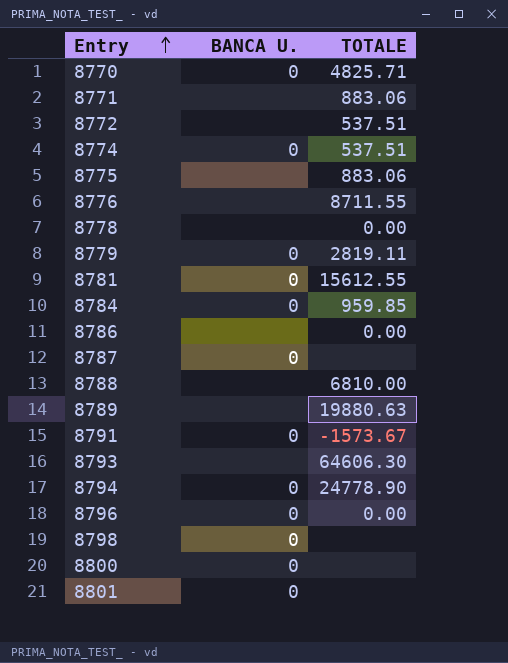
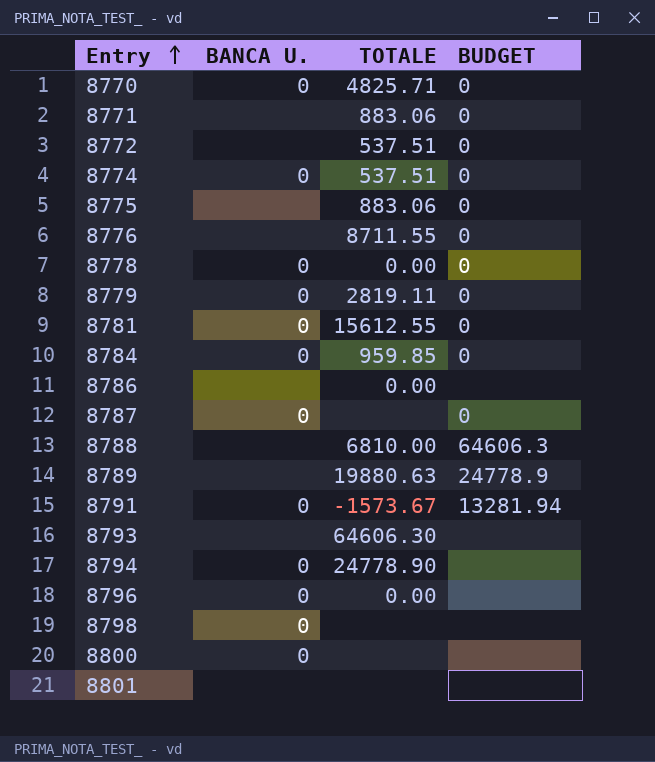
column BUDGET | position: none -> 4
8778 | BANCA U.: none -> 0
8801 | BANCA U.: 0 -> none

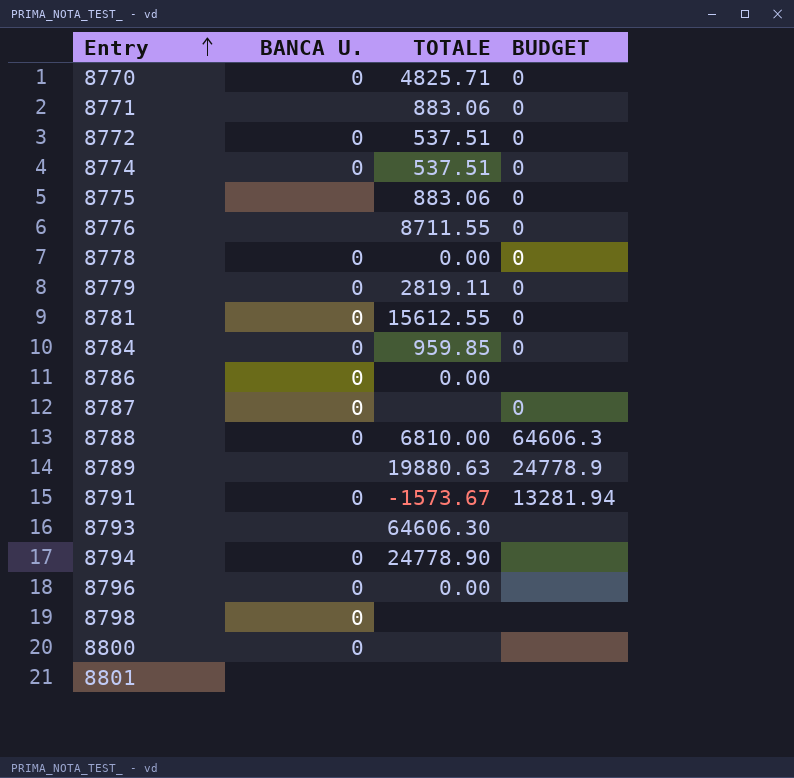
8772 | BANCA U.: none -> 0
8786 | BANCA U.: none -> 0
8788 | BANCA U.: none -> 0

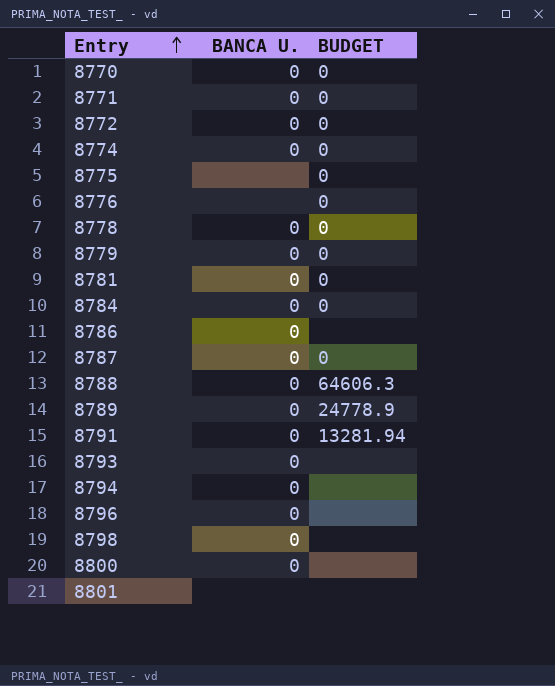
column TOTALE | position: 3 -> none
8771 | BANCA U.: none -> 0
8789 | BANCA U.: none -> 0
8793 | BANCA U.: none -> 0

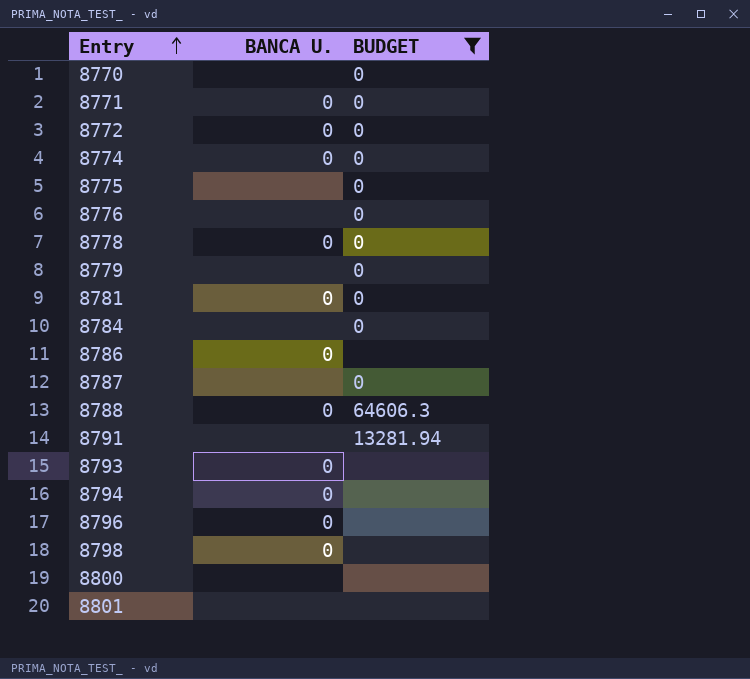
filter: none -> BUDGET != 24778.9
8770 | BANCA U.: 0 -> none
8779 | BANCA U.: 0 -> none
8784 | BANCA U.: 0 -> none
8787 | BANCA U.: 0 -> none
8791 | BANCA U.: 0 -> none
8800 | BANCA U.: 0 -> none

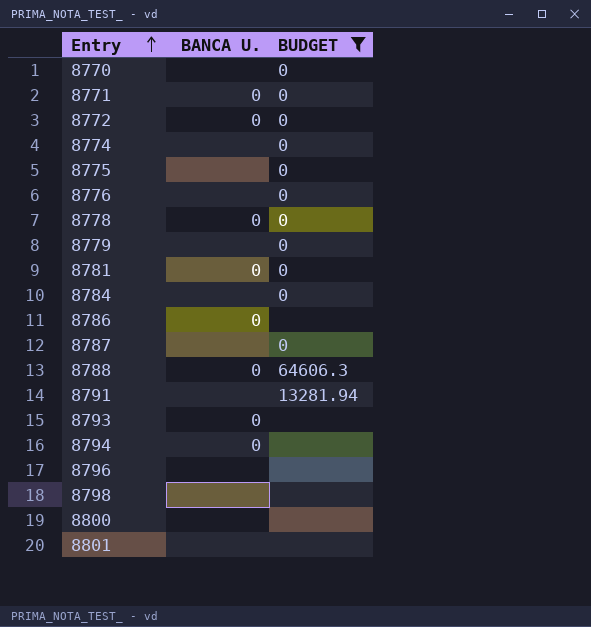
8774 | BANCA U.: 0 -> none
8796 | BANCA U.: 0 -> none
8798 | BANCA U.: 0 -> none

